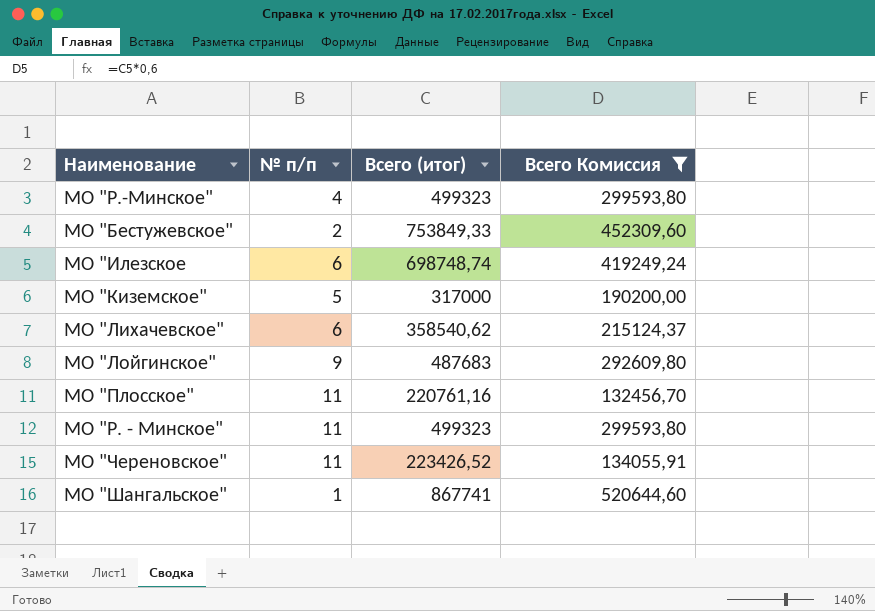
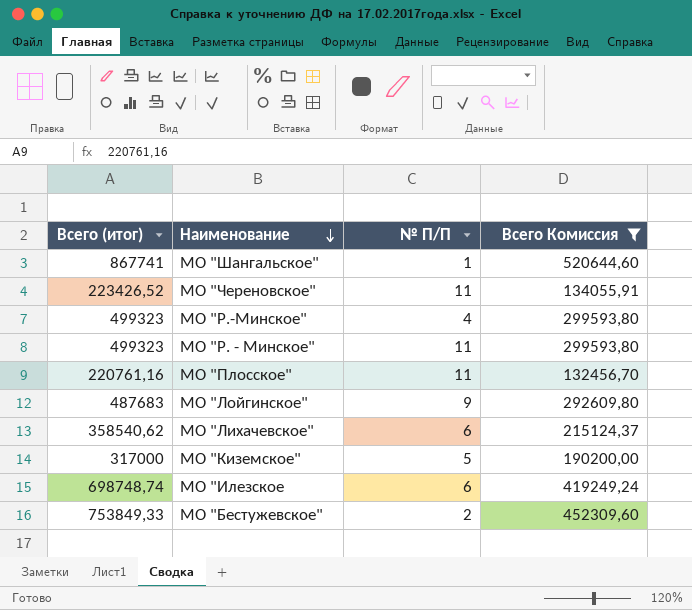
row order: none -> Наименование descending
column Всего (итог) | position: 3 -> 1
column name: № п/п -> № П/П

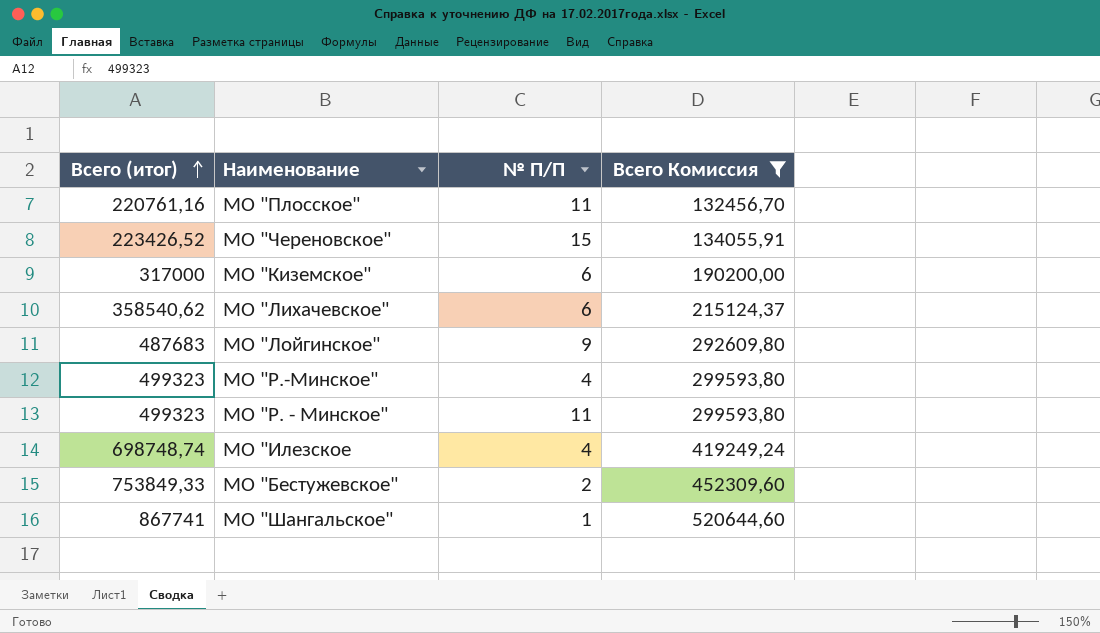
row order: Наименование descending -> Всего (итог) ascending
МО "Череновское" | № П/П: 11 -> 15
МО "Киземское" | № П/П: 5 -> 6
МО "Илезское | № П/П: 6 -> 4

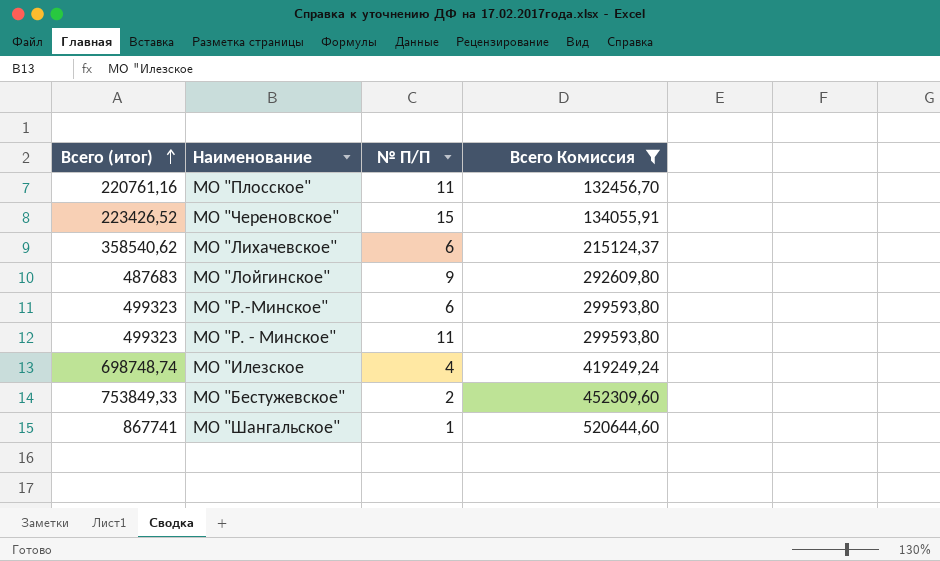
row МО "Киземское": 317000 | 6 | 190200,00 -> none
МО "Р.-Минское" | № П/П: 4 -> 6

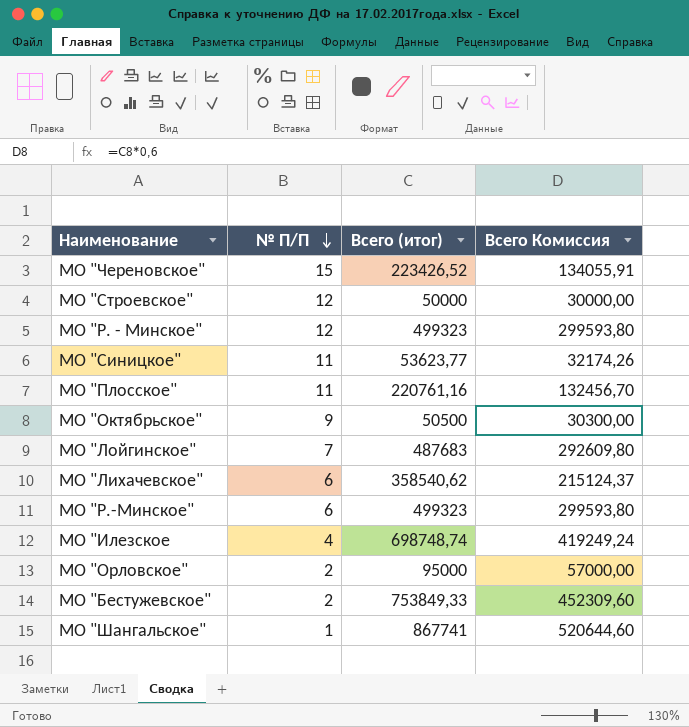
filter: Всего Комиссия >= 132456,70 -> none
row order: Всего (итог) ascending -> № П/П descending
column Всего (итог) | position: 1 -> 3
МО "Р. - Минское" | № П/П: 11 -> 12
МО "Лойгинское" | № П/П: 9 -> 7

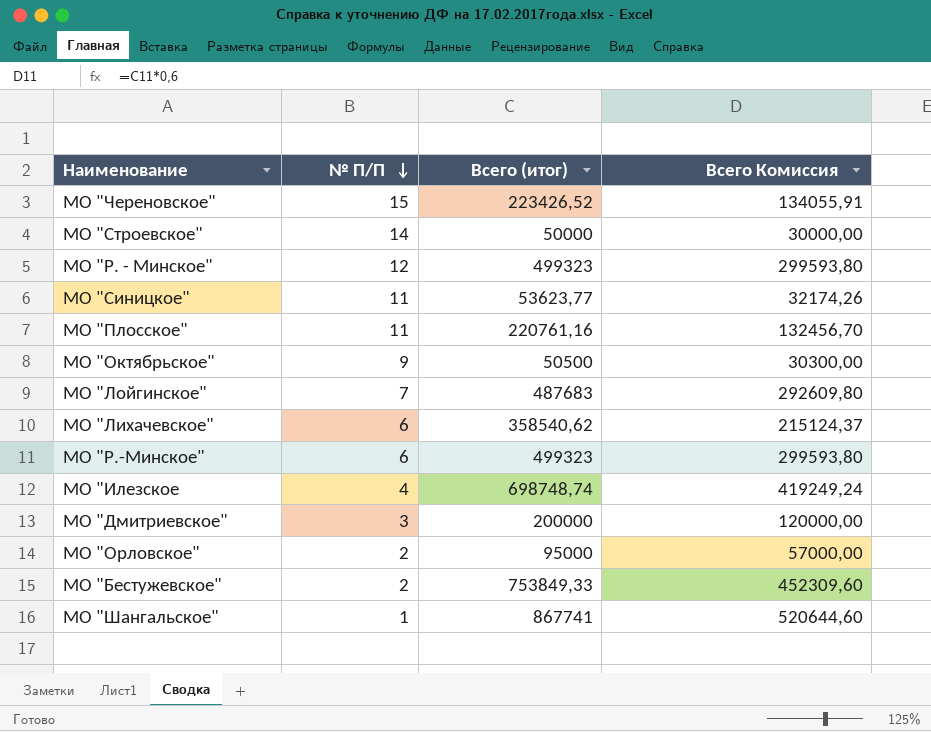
МО "Строевское" | № П/П: 12 -> 14
row МО "Дмитриевское": none -> 3 | 200000 | 120000,00

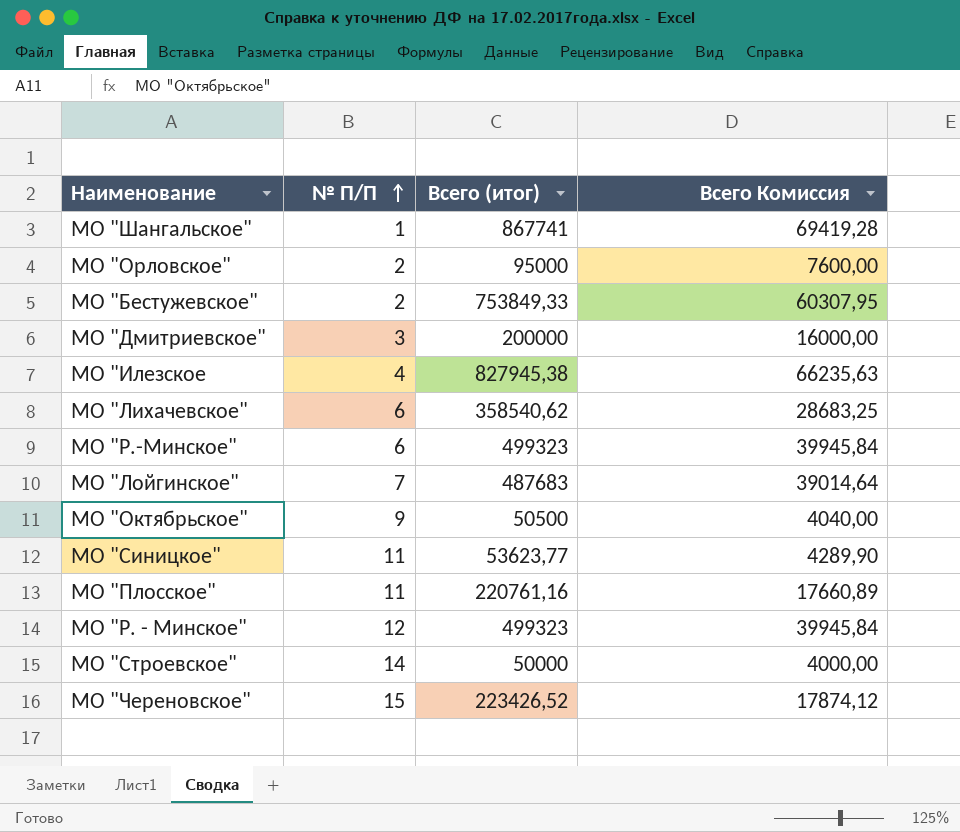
row order: № П/П descending -> № П/П ascending
column Всего Комиссия | formula: [Всего (итог)] * 0,6 -> [Всего (итог)] * 0,08
МО "Илезское | Всего (итог): 698748,74 -> 827945,38

